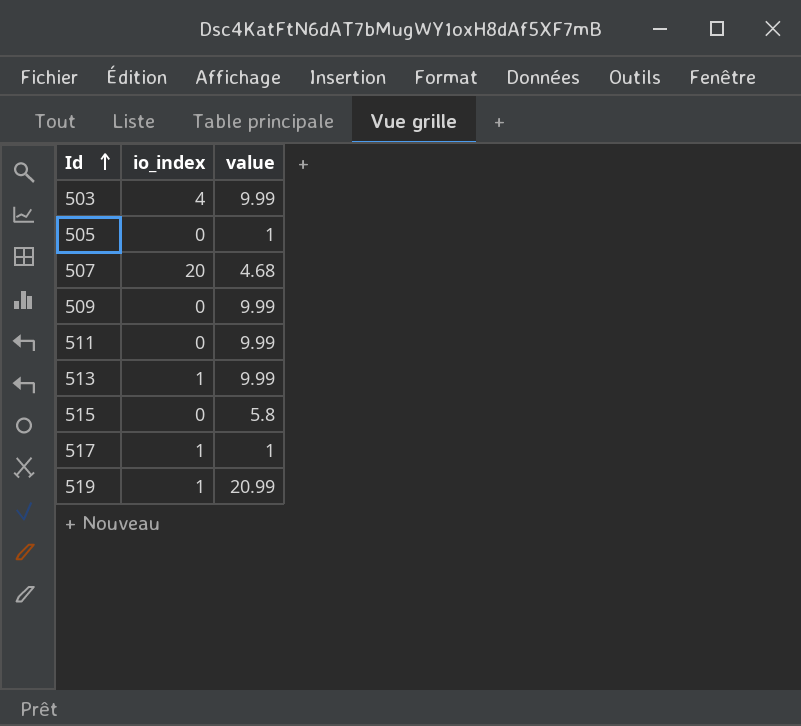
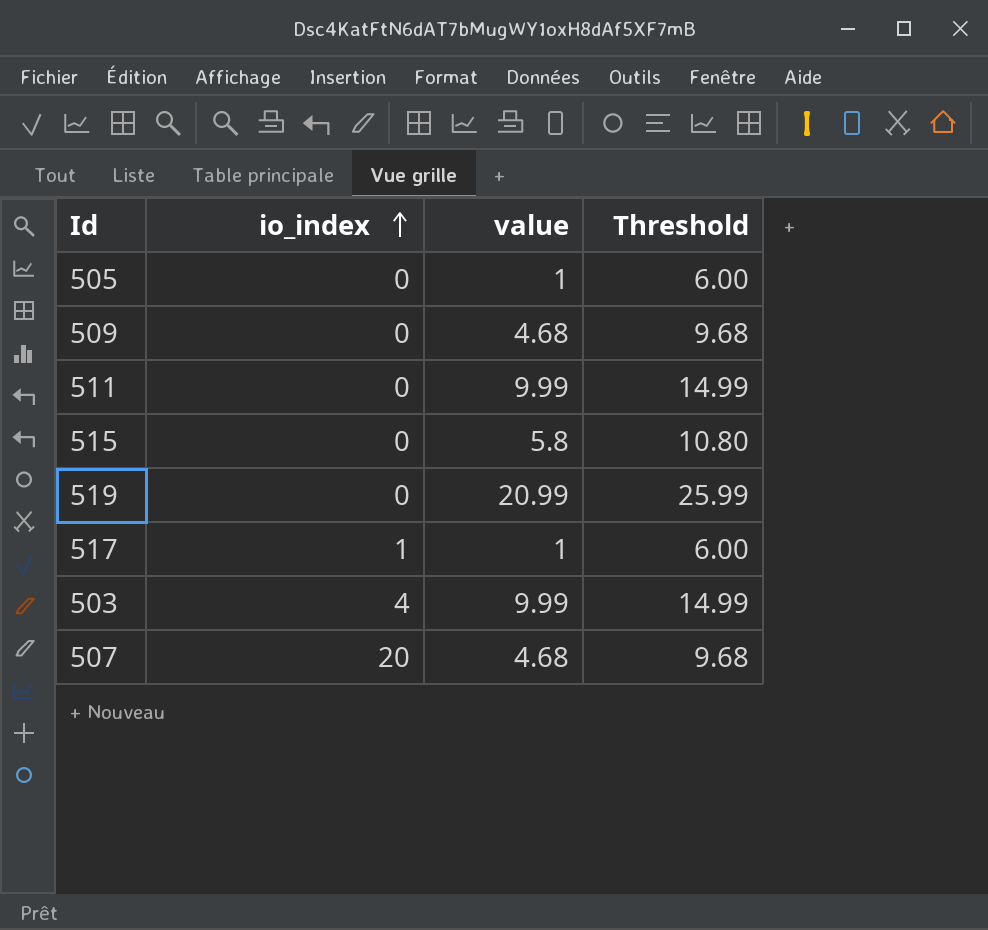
row order: Id ascending -> io_index ascending
column Threshold | formula: none -> [value] + 5
row 513: 1 | 9.99 -> none
509 | value: 9.99 -> 4.68
519 | io_index: 1 -> 0

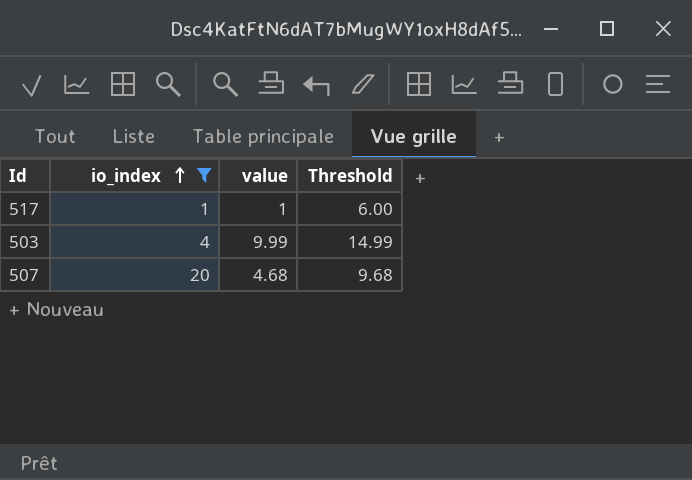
filter: none -> io_index != 0

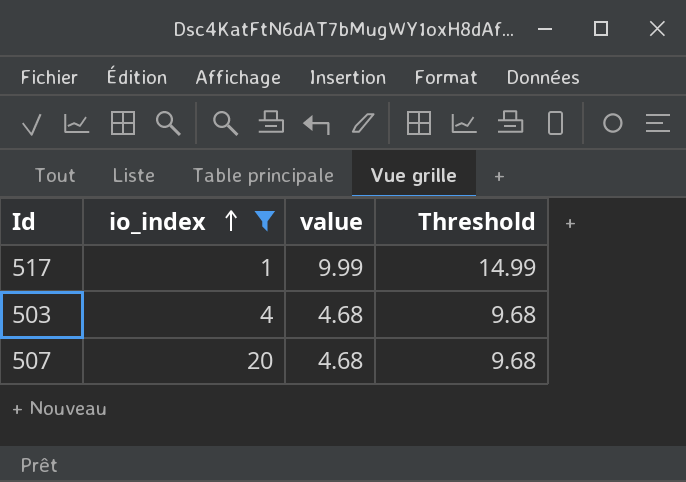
517 | value: 1 -> 9.99
517 | Threshold: 6.00 -> 14.99
503 | value: 9.99 -> 4.68
503 | Threshold: 14.99 -> 9.68

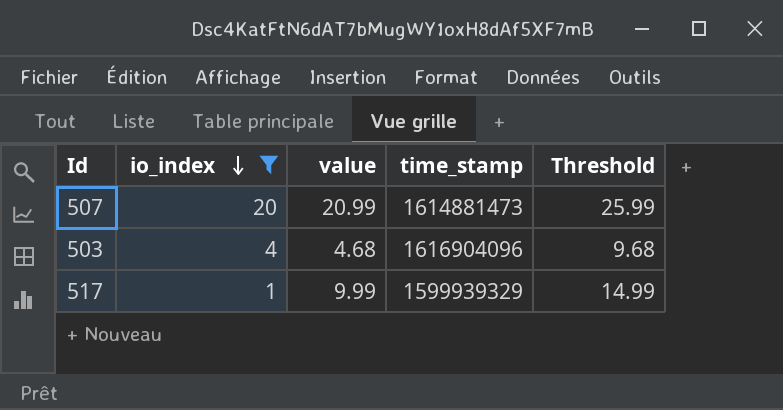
row order: io_index ascending -> io_index descending
column time_stamp | position: none -> 4
507 | value: 4.68 -> 20.99
507 | Threshold: 9.68 -> 25.99

